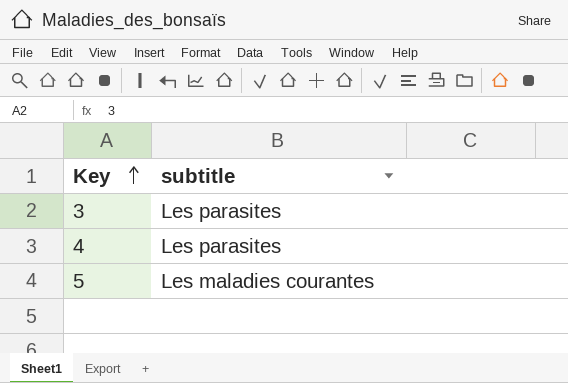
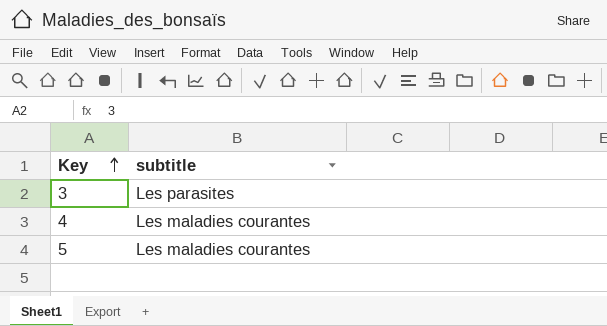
4 | subtitle: Les parasites -> Les maladies courantes

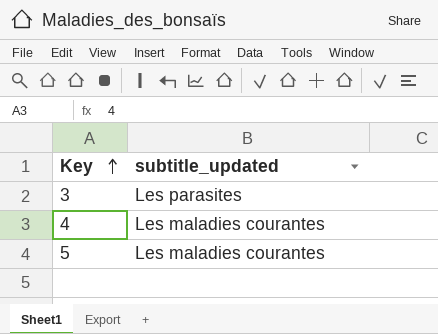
column name: subtitle -> subtitle_updated

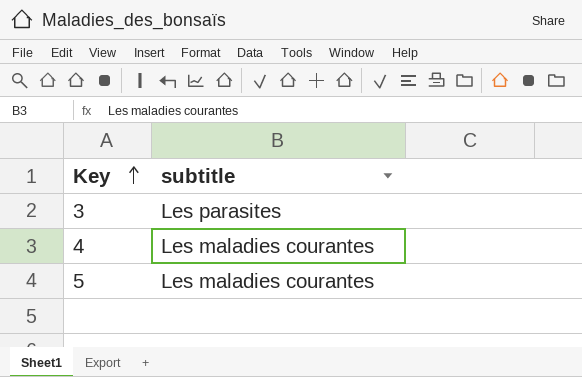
column name: subtitle_updated -> subtitle

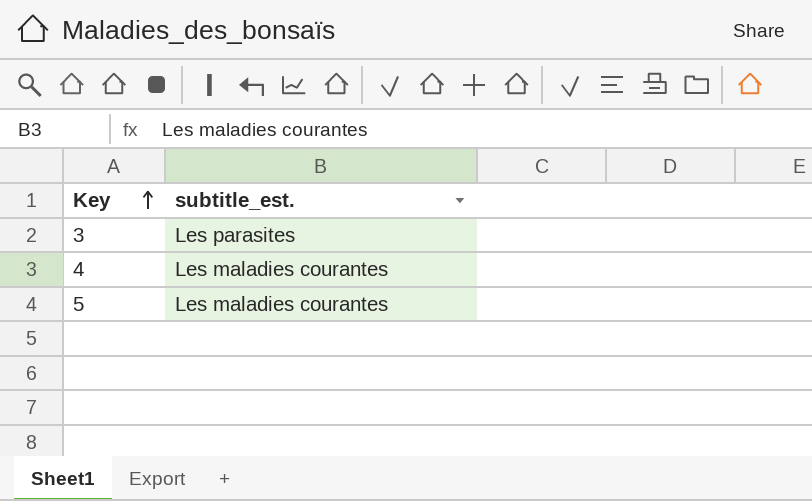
column name: subtitle -> subtitle_est.

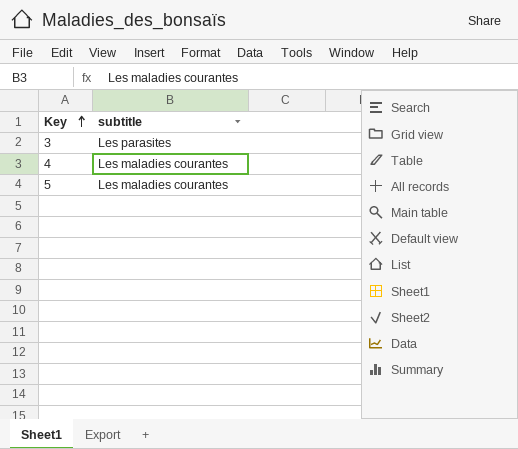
column name: subtitle_est. -> subtitle

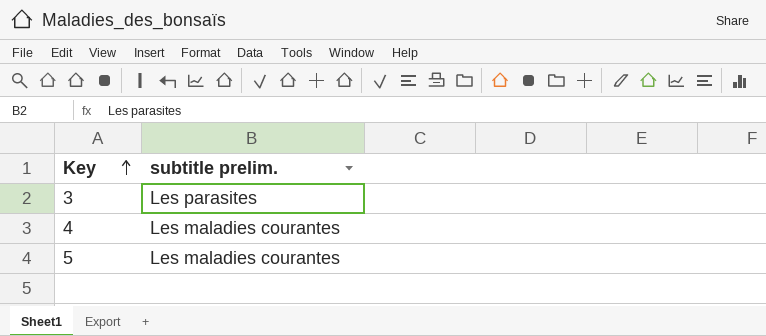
column name: subtitle -> subtitle prelim.

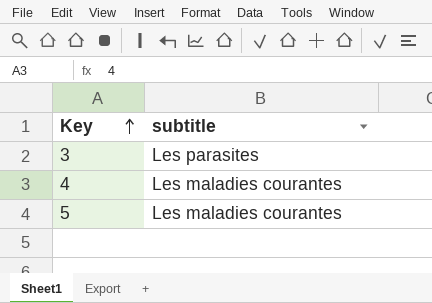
column name: subtitle prelim. -> subtitle

